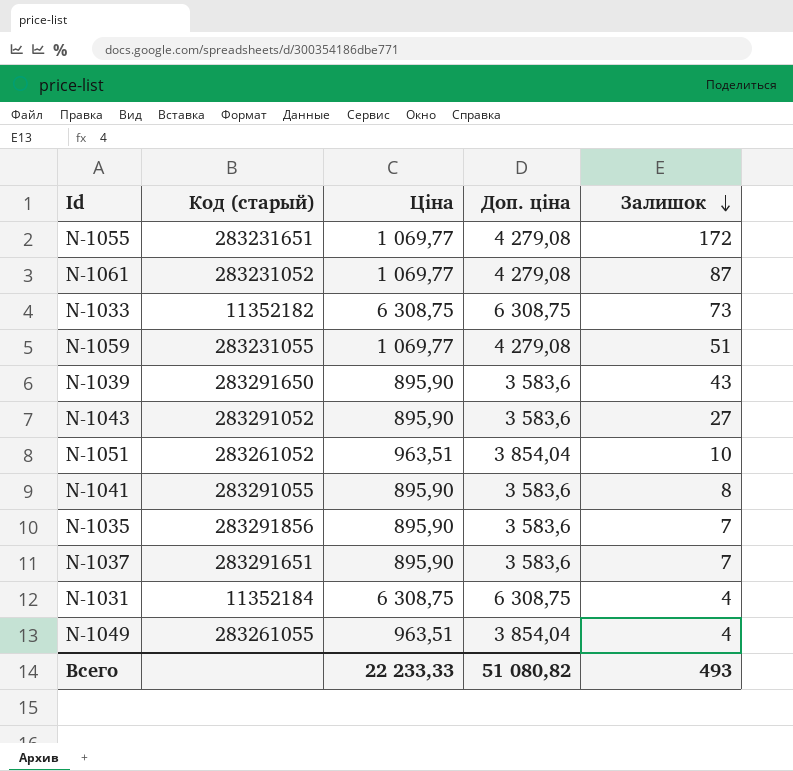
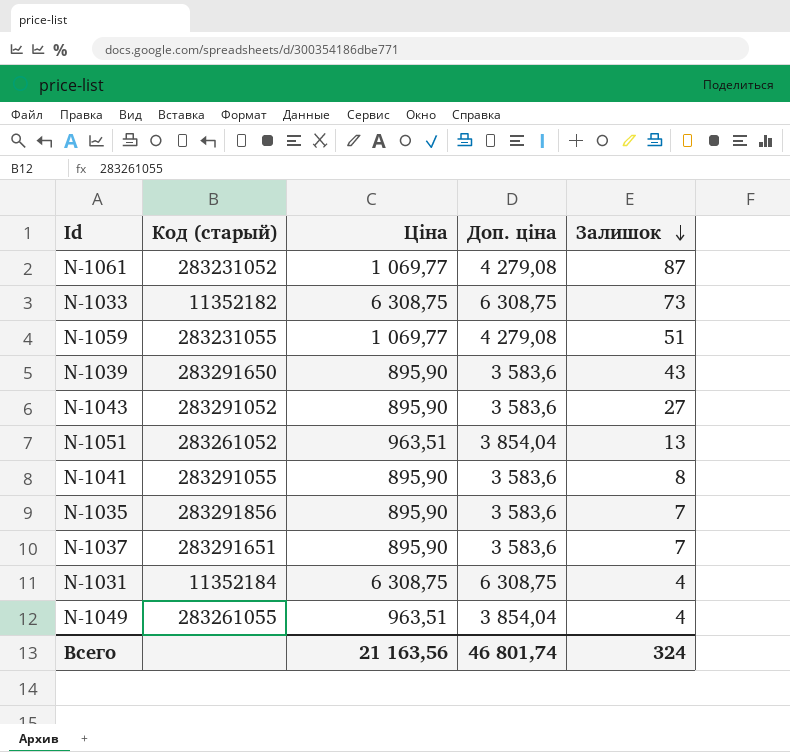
row N-1055: 283231651 | 1 069,77 | 4 279,08 | 172 -> none
N-1051 | Залишок: 10 -> 13
Всего | Ціна: 22 233,33 -> 21 163,56
Всего | Доп. ціна: 51 080,82 -> 46 801,74
Всего | Залишок: 493 -> 324

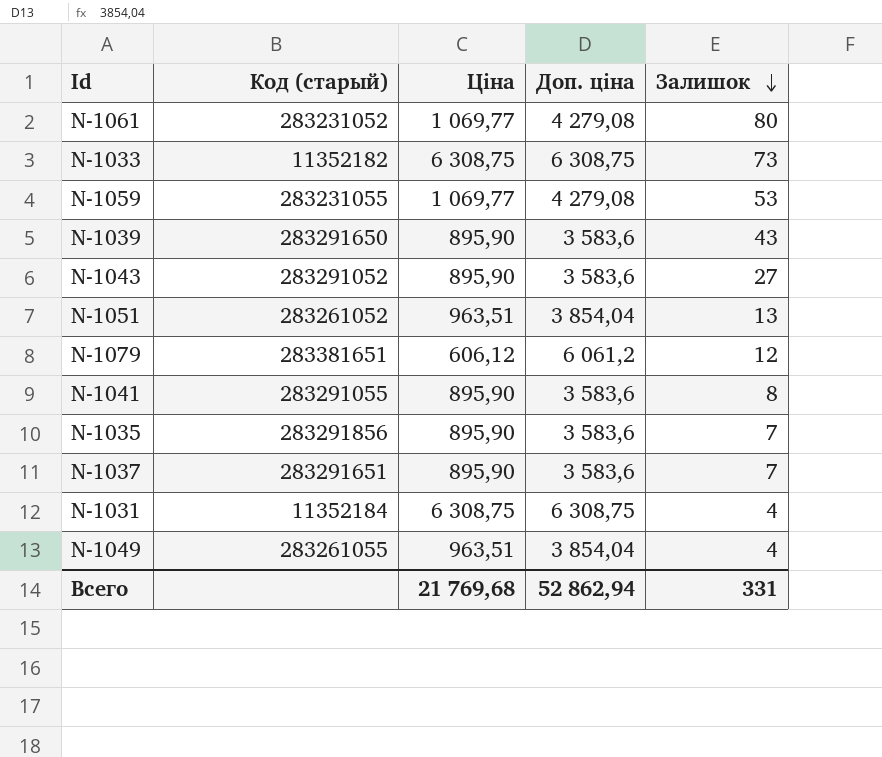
N-1061 | Залишок: 87 -> 80
N-1059 | Залишок: 51 -> 53
row N-1079: none -> 283381651 | 606,12 | 6 061,2 | 12
Всего | Ціна: 21 163,56 -> 21 769,68
Всего | Доп. ціна: 46 801,74 -> 52 862,94
Всего | Залишок: 324 -> 331

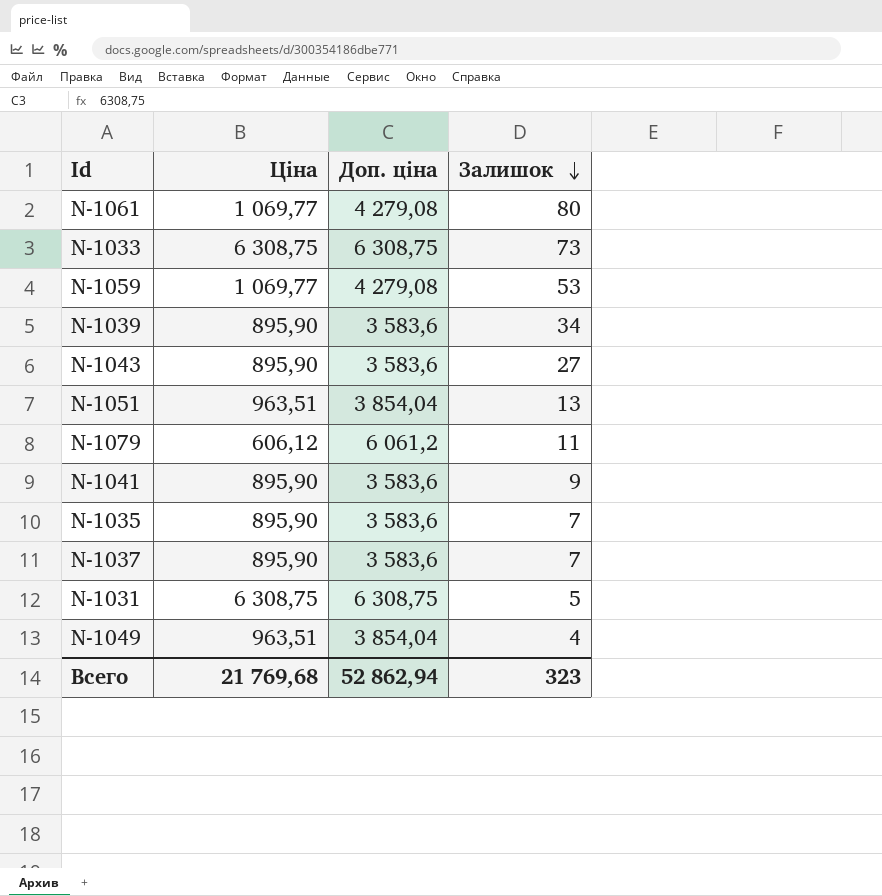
column Код (старый) | position: 2 -> none
N-1039 | Залишок: 43 -> 34
N-1079 | Залишок: 12 -> 11
N-1041 | Залишок: 8 -> 9
N-1031 | Залишок: 4 -> 5
Всего | Залишок: 331 -> 323

